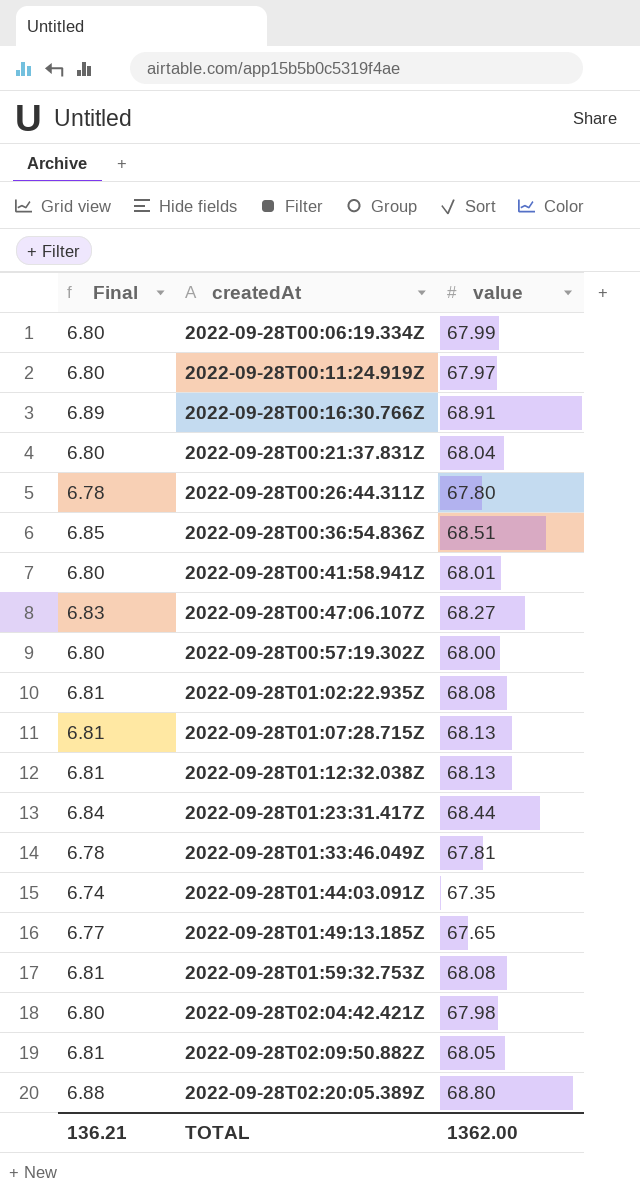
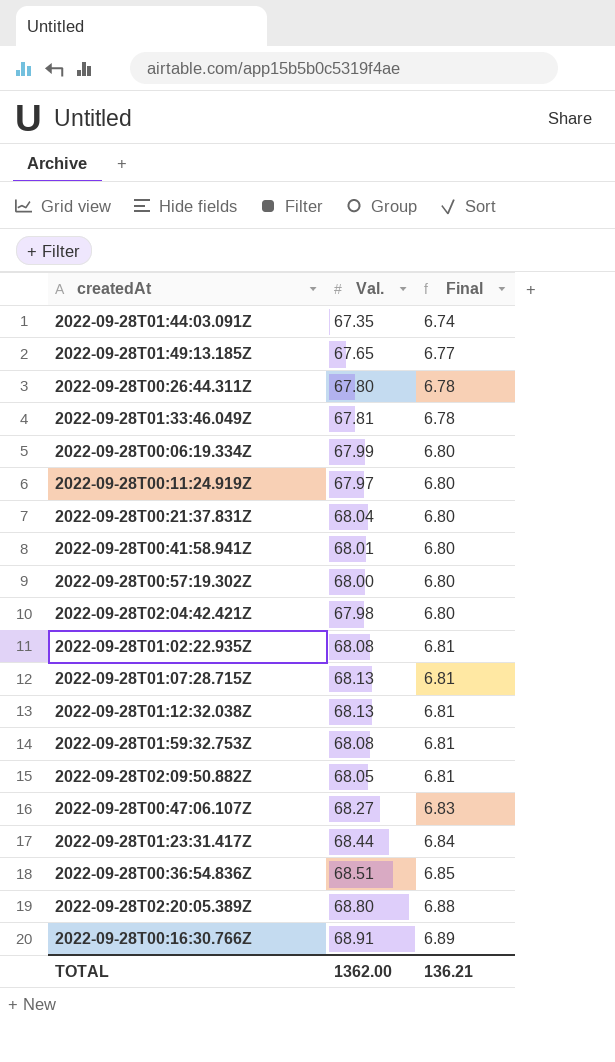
row order: createdAt ascending -> Final ascending
column name: value -> Val.
column Final | position: 1 -> 3

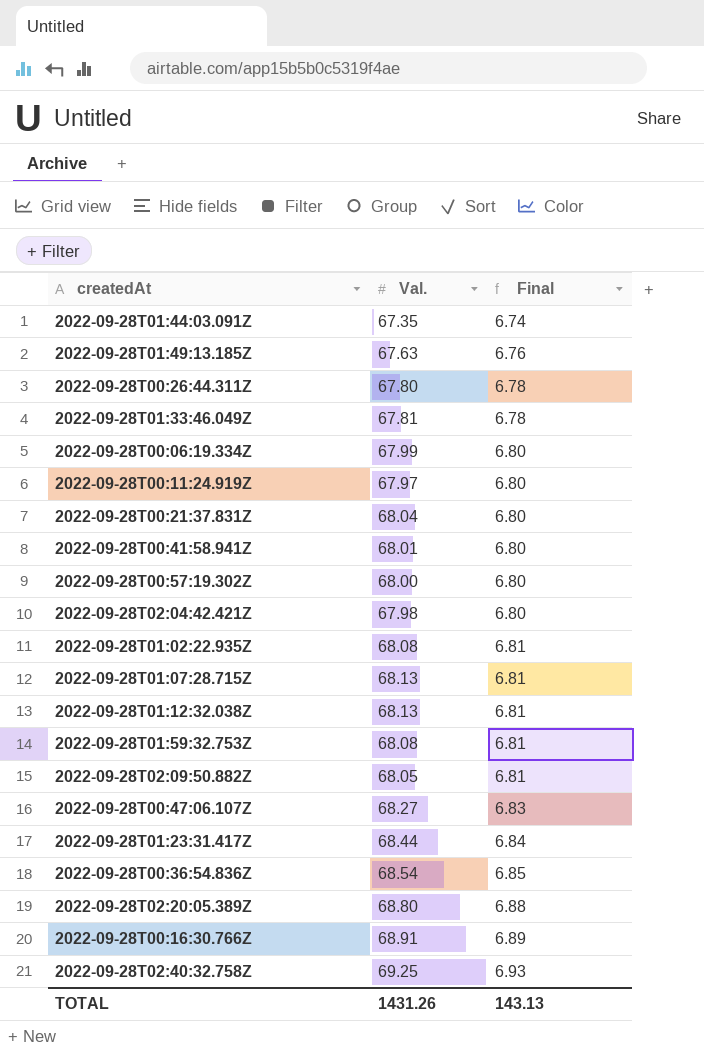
2022-09-28T01:49:13.185Z | Val.: 67.65 -> 67.63
2022-09-28T01:49:13.185Z | Final: 6.77 -> 6.76
2022-09-28T00:36:54.836Z | Val.: 68.51 -> 68.54
row 2022-09-28T02:40:32.758Z: none -> 69.25 | 6.93
TOTAL | Val.: 1362.00 -> 1431.26
TOTAL | Final: 136.21 -> 143.13

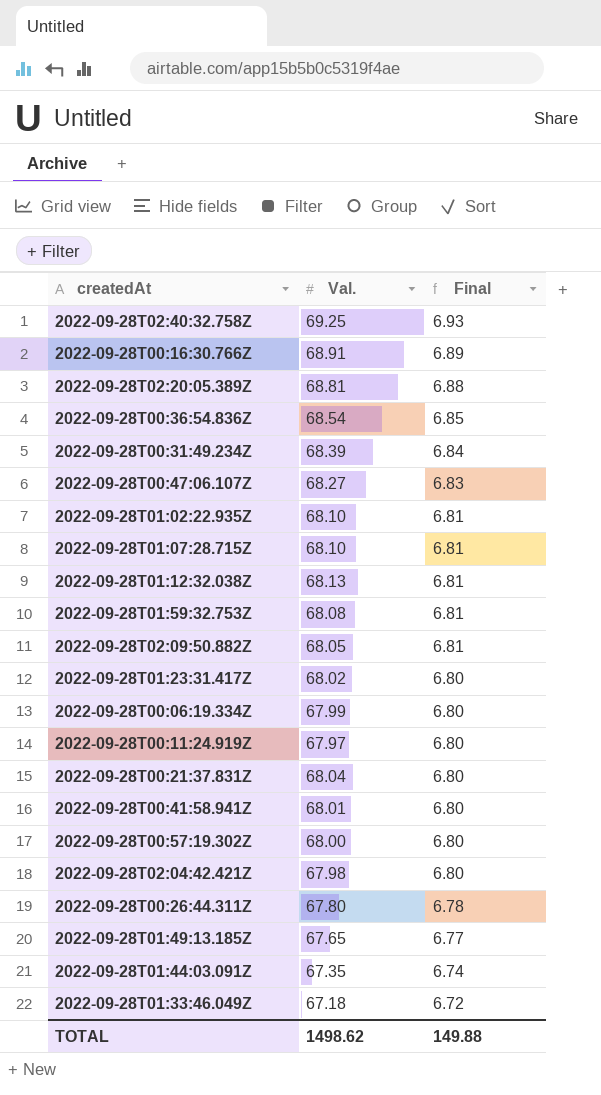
row order: Final ascending -> Final descending
2022-09-28T02:20:05.389Z | Val.: 68.80 -> 68.81
row 2022-09-28T00:31:49.234Z: none -> 68.39 | 6.84
2022-09-28T01:02:22.935Z | Val.: 68.08 -> 68.10
2022-09-28T01:07:28.715Z | Val.: 68.13 -> 68.10
2022-09-28T01:23:31.417Z | Val.: 68.44 -> 68.02
2022-09-28T01:23:31.417Z | Final: 6.84 -> 6.80
2022-09-28T01:49:13.185Z | Val.: 67.63 -> 67.65
2022-09-28T01:49:13.185Z | Final: 6.76 -> 6.77
2022-09-28T01:33:46.049Z | Val.: 67.81 -> 67.18
2022-09-28T01:33:46.049Z | Final: 6.78 -> 6.72
TOTAL | Val.: 1431.26 -> 1498.62
TOTAL | Final: 143.13 -> 149.88

